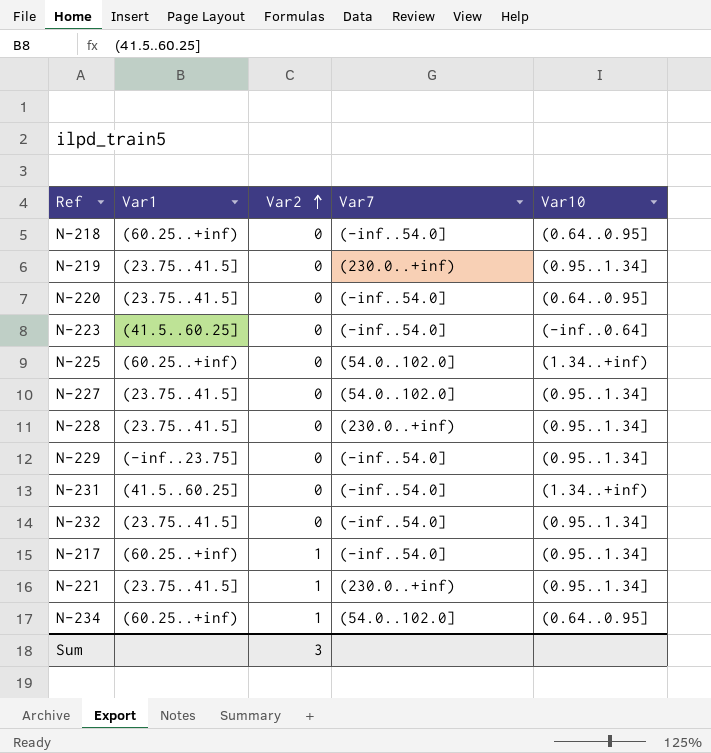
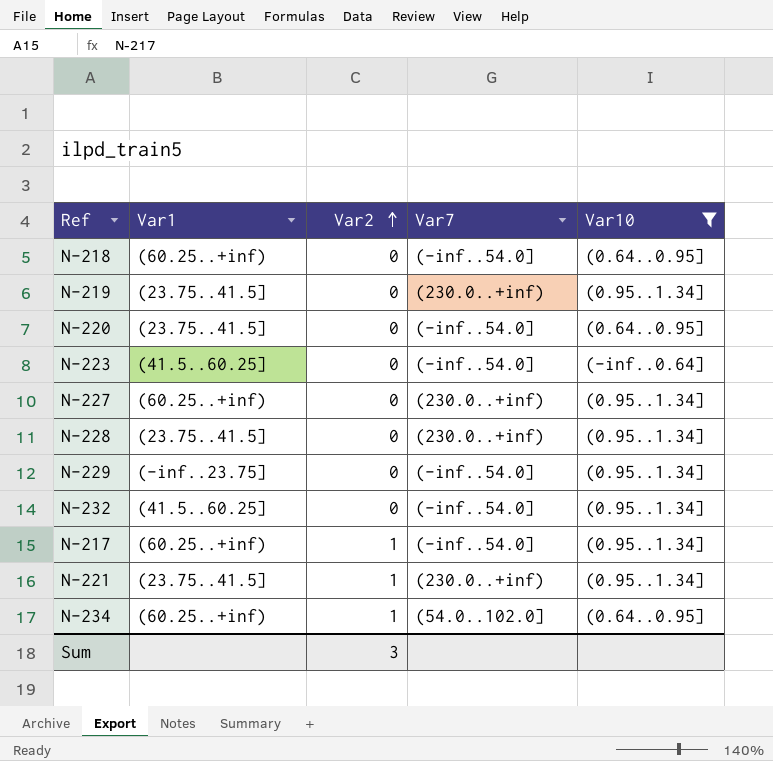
filter: none -> Var10 != (1.34..+inf)
N-227 | Var1: (23.75..41.5] -> (60.25..+inf)
N-227 | Var7: (54.0..102.0] -> (230.0..+inf)
N-232 | Var1: (23.75..41.5] -> (41.5..60.25]

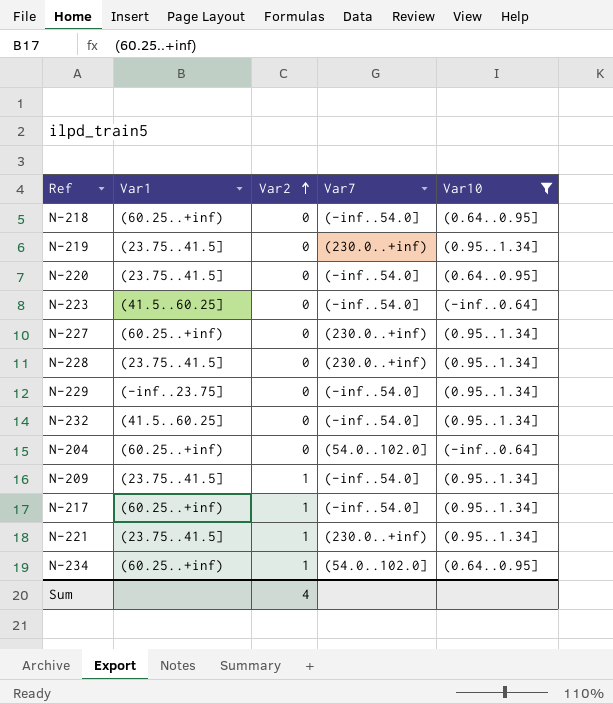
row N-204: none -> (60.25..+inf) | 0 | (54.0..102.0] | (-inf..0.64]
row N-209: none -> (23.75..41.5] | 1 | (-inf..54.0] | (0.95..1.34]
Sum | Var2: 3 -> 4

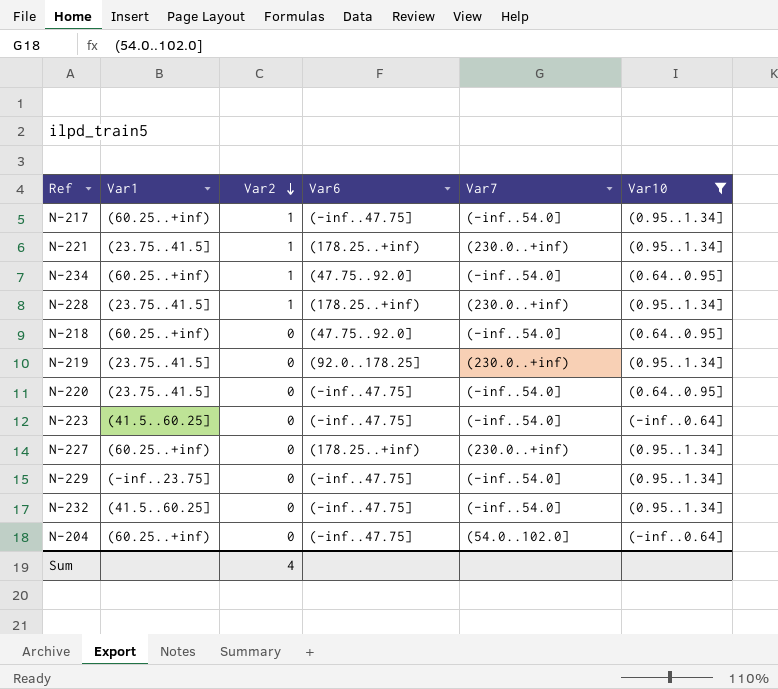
row order: Var2 ascending -> Var2 descending
column Var6 | position: none -> 4
row N-209: (23.75..41.5] | 1 | (-inf..54.0] | (0.95..1.34] -> none
N-234 | Var7: (54.0..102.0] -> (-inf..54.0]
N-228 | Var2: 0 -> 1

